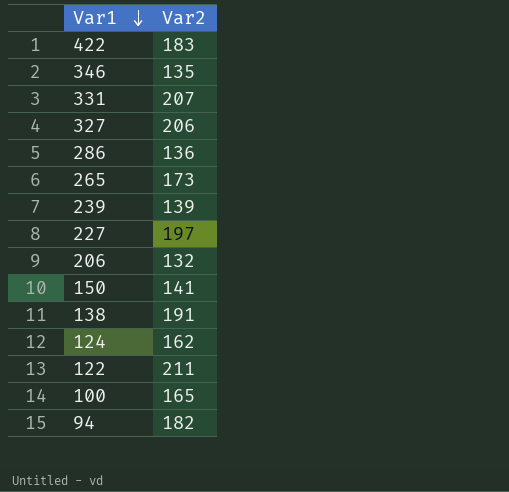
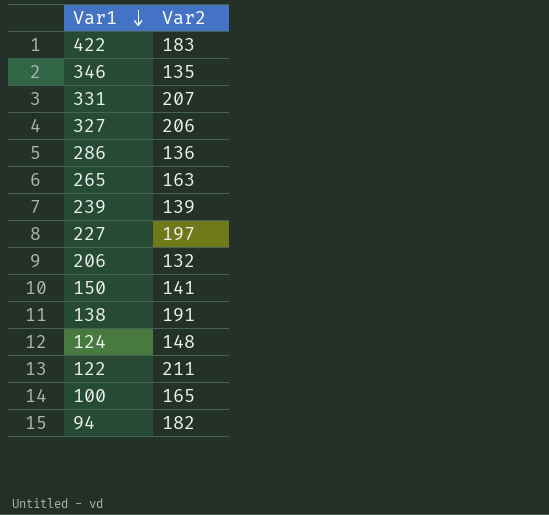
265 | Var2: 173 -> 163
124 | Var2: 162 -> 148

